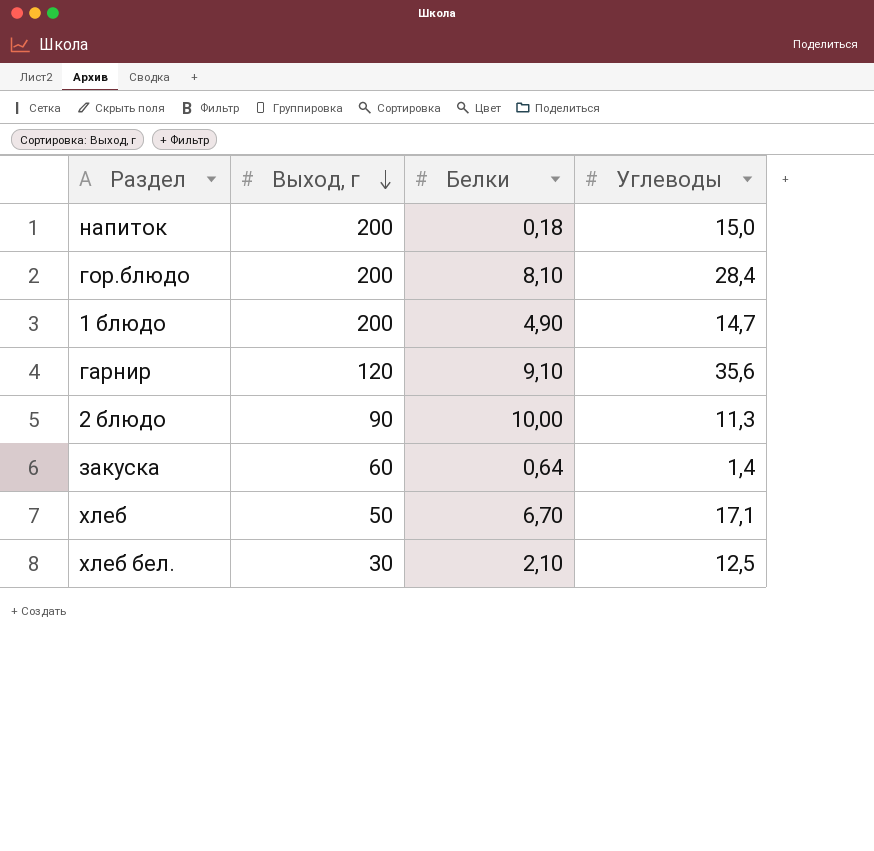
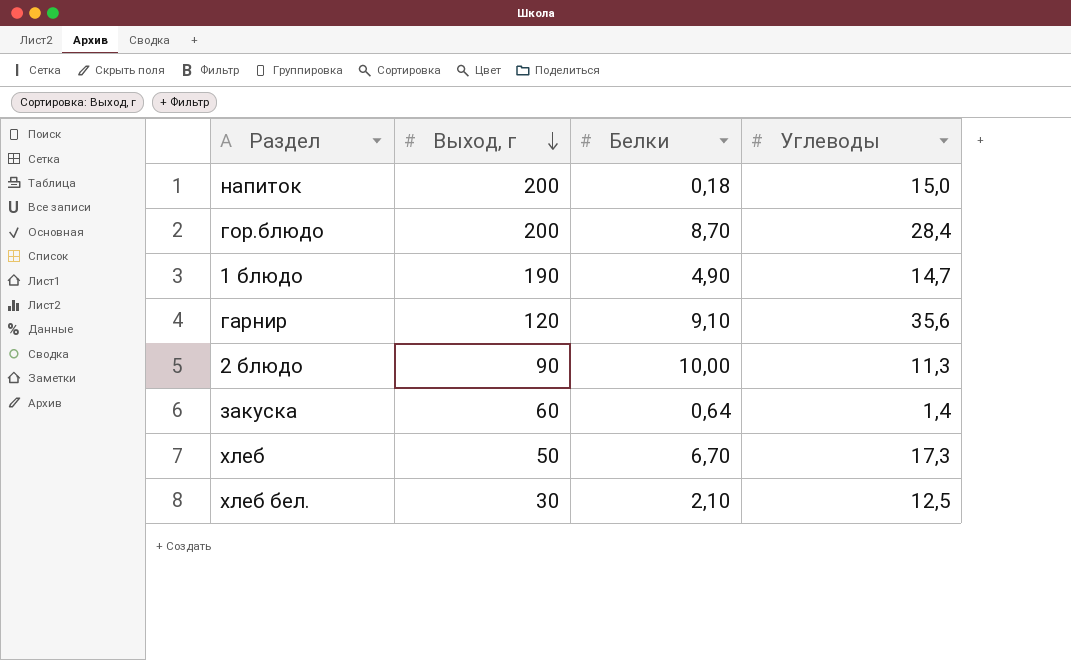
гор.блюдо | Белки: 8,10 -> 8,70
1 блюдо | Выход, г: 200 -> 190
хлеб | Углеводы: 17,1 -> 17,3

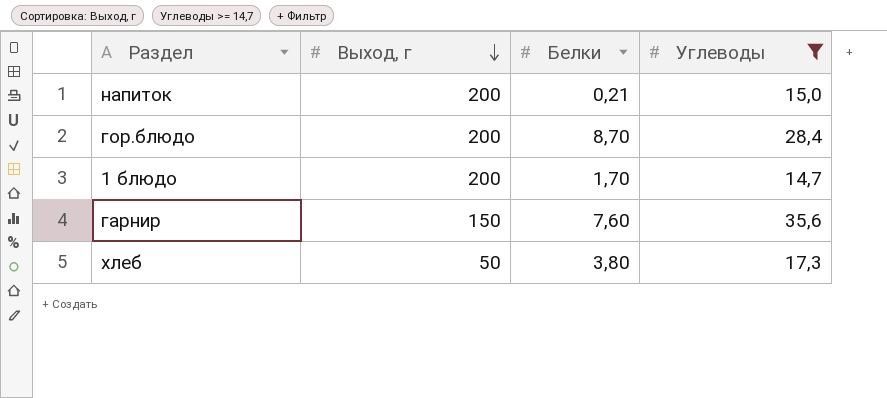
filter: none -> Углеводы >= 14,7
напиток | Белки: 0,18 -> 0,21
1 блюдо | Выход, г: 190 -> 200
1 блюдо | Белки: 4,90 -> 1,70
гарнир | Выход, г: 120 -> 150
гарнир | Белки: 9,10 -> 7,60
хлеб | Белки: 6,70 -> 3,80

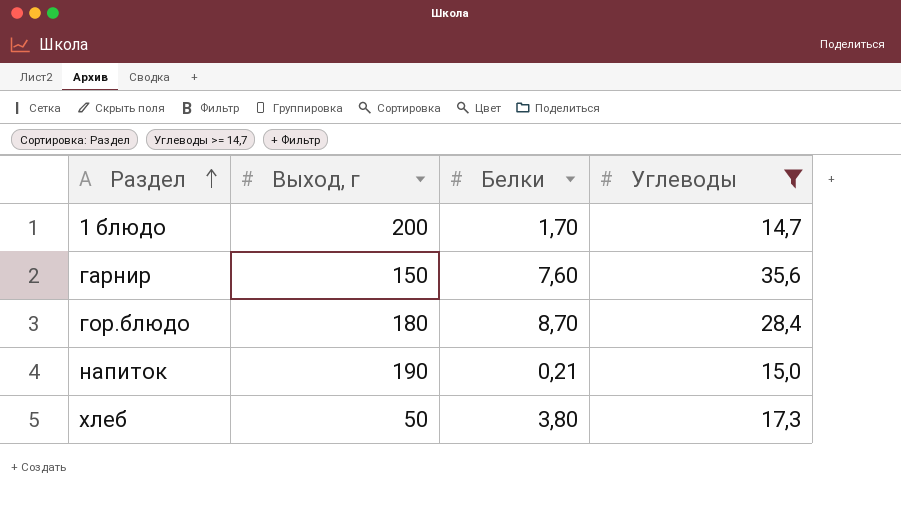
row order: Выход, г descending -> Раздел ascending
гор.блюдо | Выход, г: 200 -> 180
напиток | Выход, г: 200 -> 190

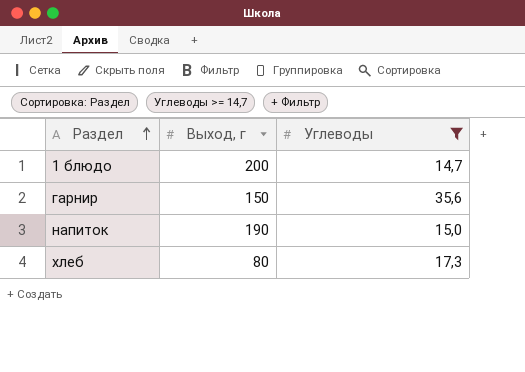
column Белки | position: 3 -> none
row гор.блюдо: 180 | 8,70 | 28,4 -> none
хлеб | Выход, г: 50 -> 80

